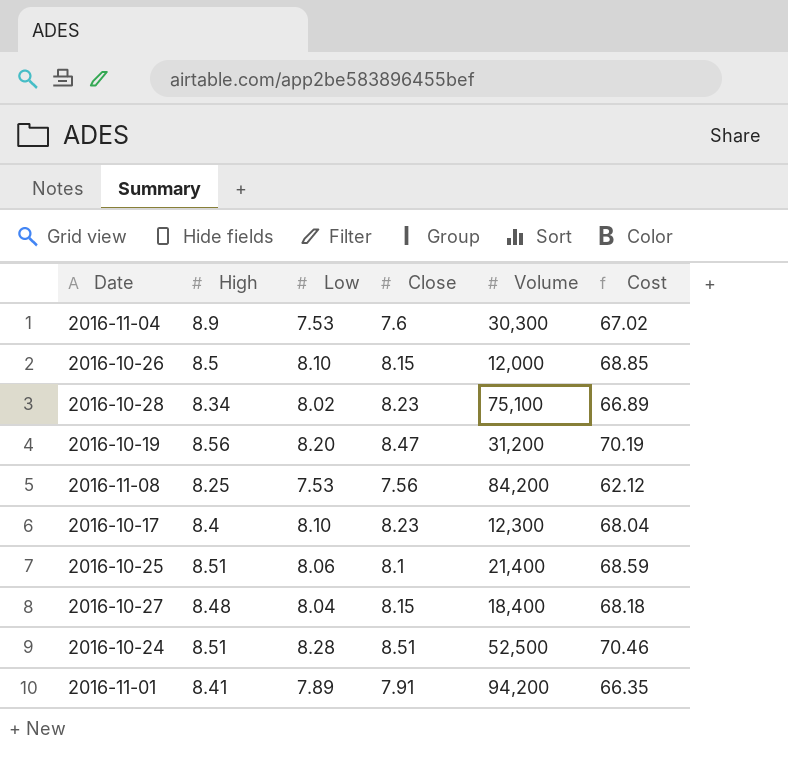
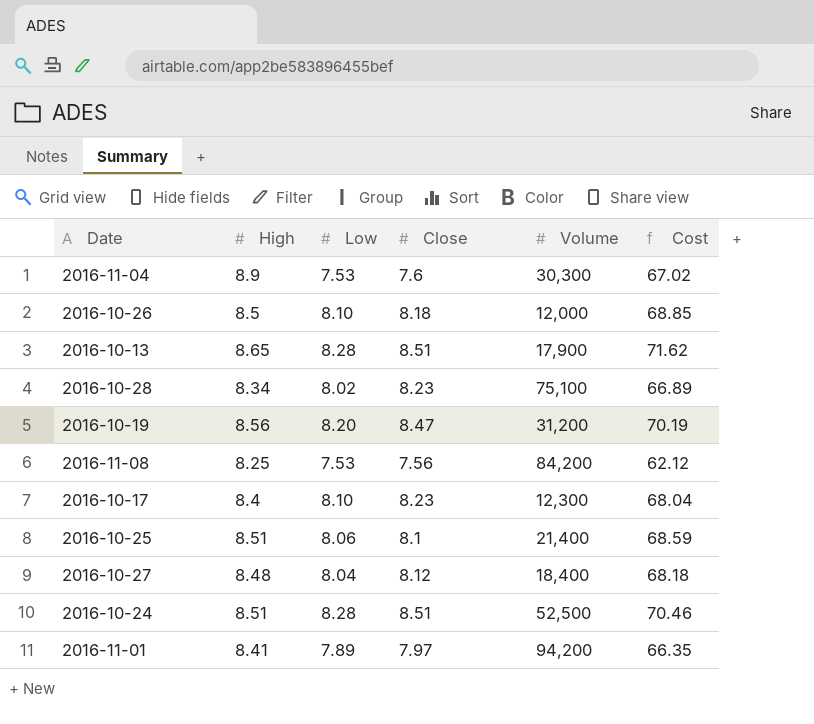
2016-10-26 | Close: 8.15 -> 8.18
row 2016-10-13: none -> 8.65 | 8.28 | 8.51 | 17,900 | 71.62
2016-10-27 | Close: 8.15 -> 8.12
2016-11-01 | Close: 7.91 -> 7.97

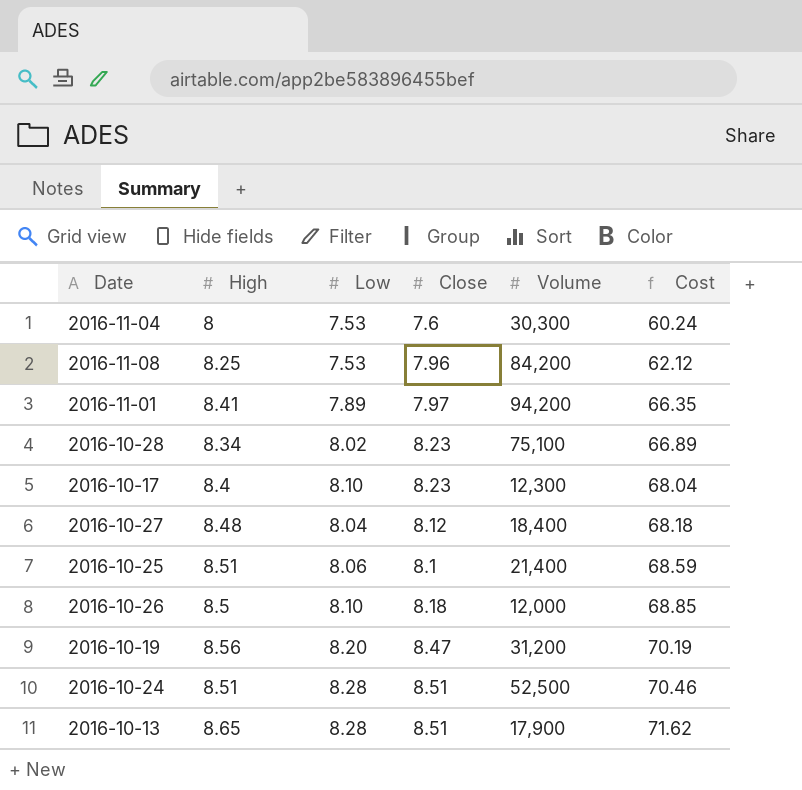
row order: none -> Cost ascending
2016-11-04 | High: 8.9 -> 8
2016-11-04 | Cost: 67.02 -> 60.24
2016-11-08 | Close: 7.56 -> 7.96

